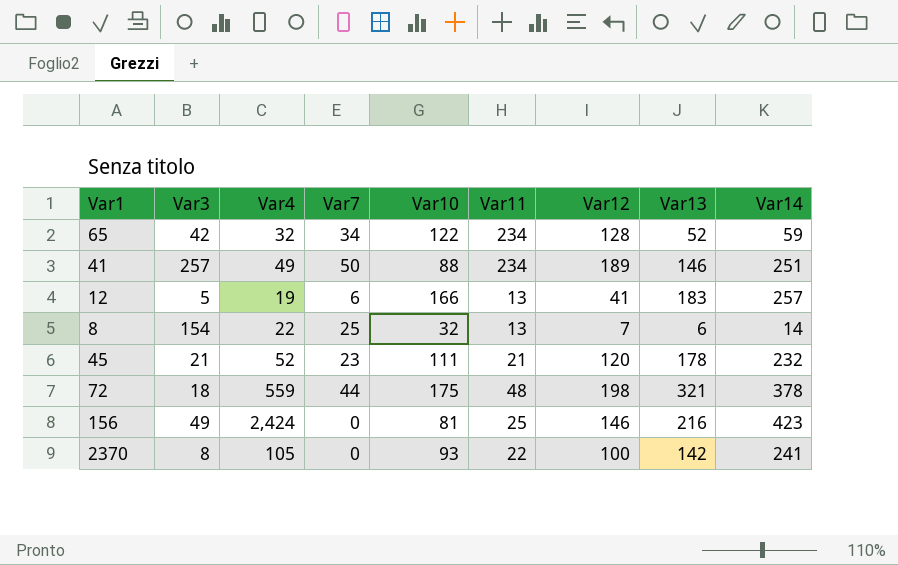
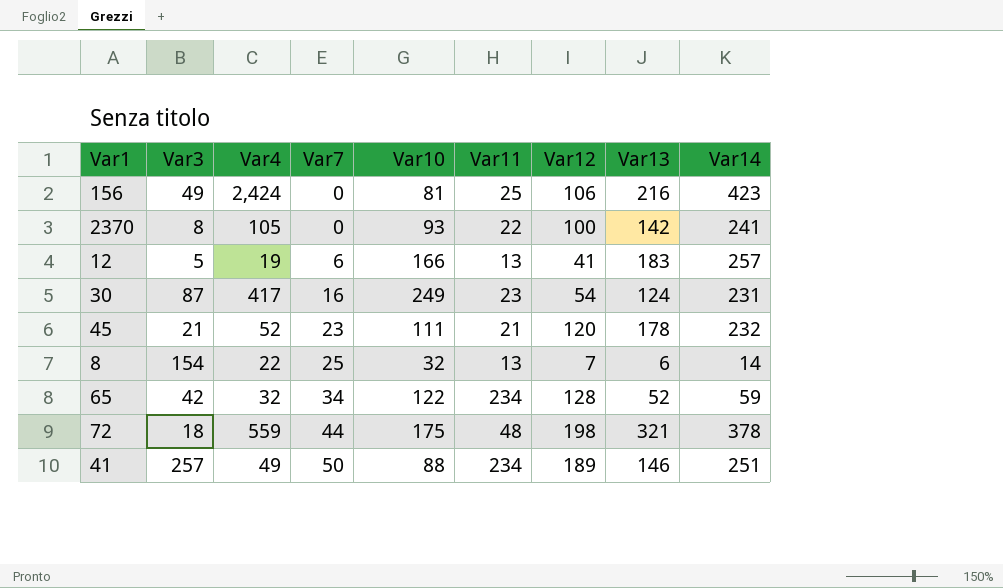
row order: none -> Var7 ascending
156 | Var12: 146 -> 106
row 30: none -> 87 | 417 | 16 | 249 | 23 | 54 | 124 | 231

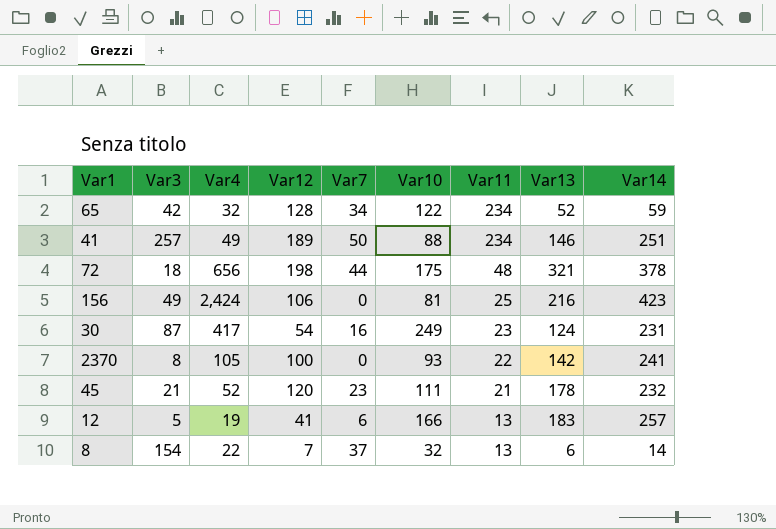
row order: Var7 ascending -> Var11 descending
column Var12 | position: 7 -> 4
72 | Var4: 559 -> 656
8 | Var7: 25 -> 37

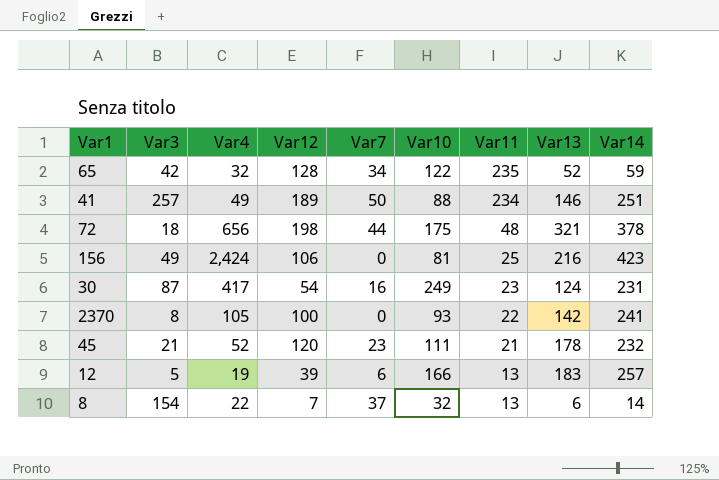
65 | Var11: 234 -> 235
12 | Var12: 41 -> 39

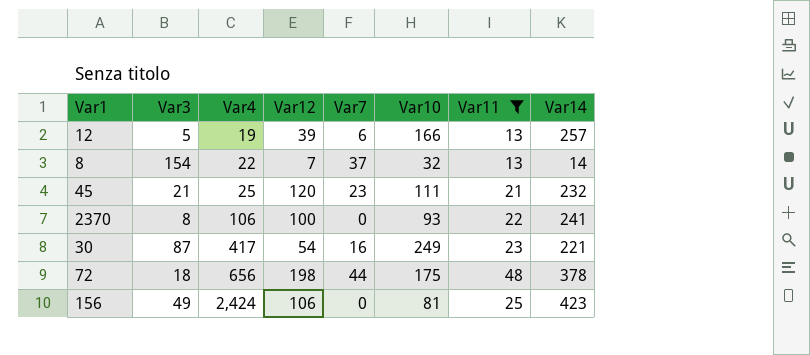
filter: none -> Var11 <= 48
row order: Var11 descending -> Var4 ascending
column Var13 | position: 8 -> none
45 | Var4: 52 -> 25
2370 | Var4: 105 -> 106
30 | Var14: 231 -> 221

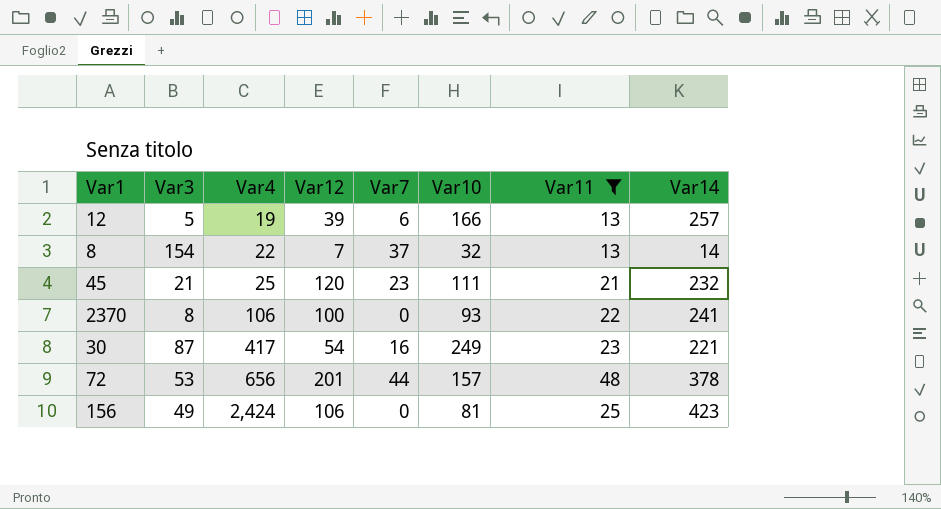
72 | Var3: 18 -> 53
72 | Var12: 198 -> 201
72 | Var10: 175 -> 157

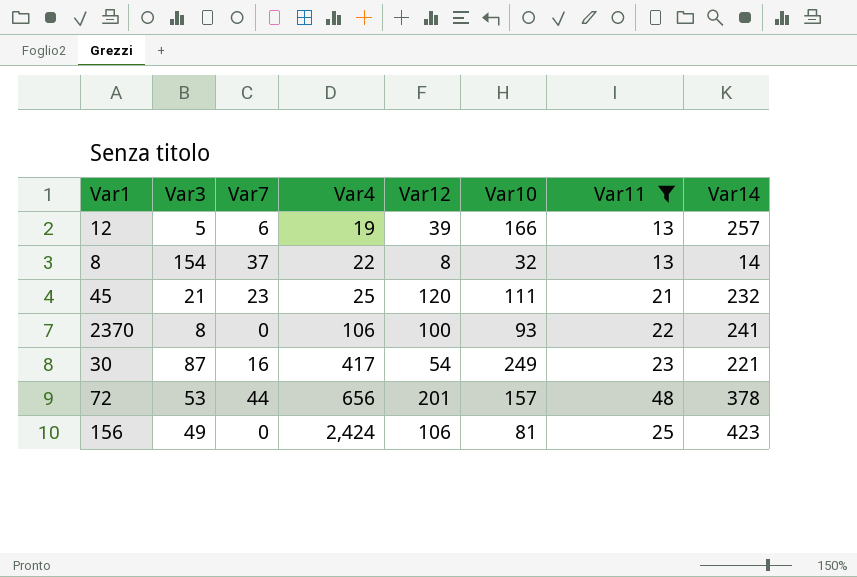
column Var7 | position: 5 -> 3
8 | Var12: 7 -> 8

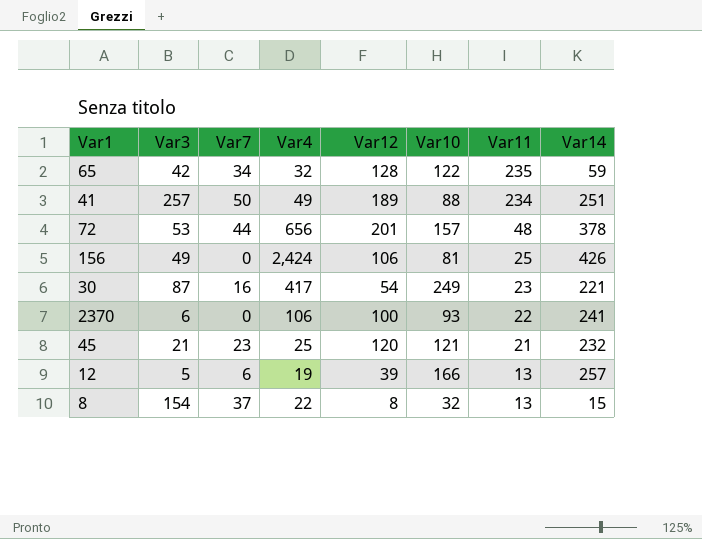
filter: Var11 <= 48 -> none
row order: Var4 ascending -> Var11 descending
156 | Var14: 423 -> 426
2370 | Var3: 8 -> 6
45 | Var10: 111 -> 121
8 | Var14: 14 -> 15

